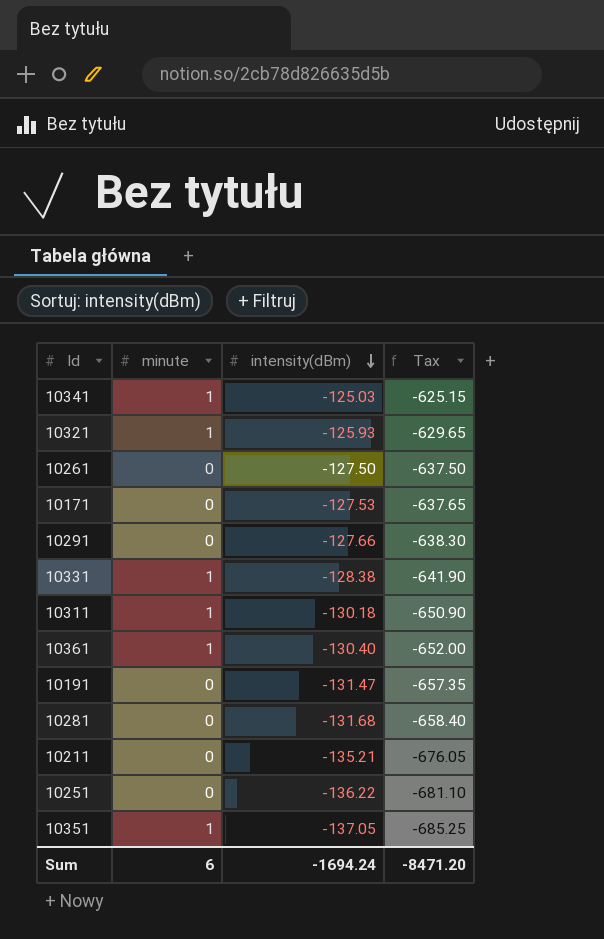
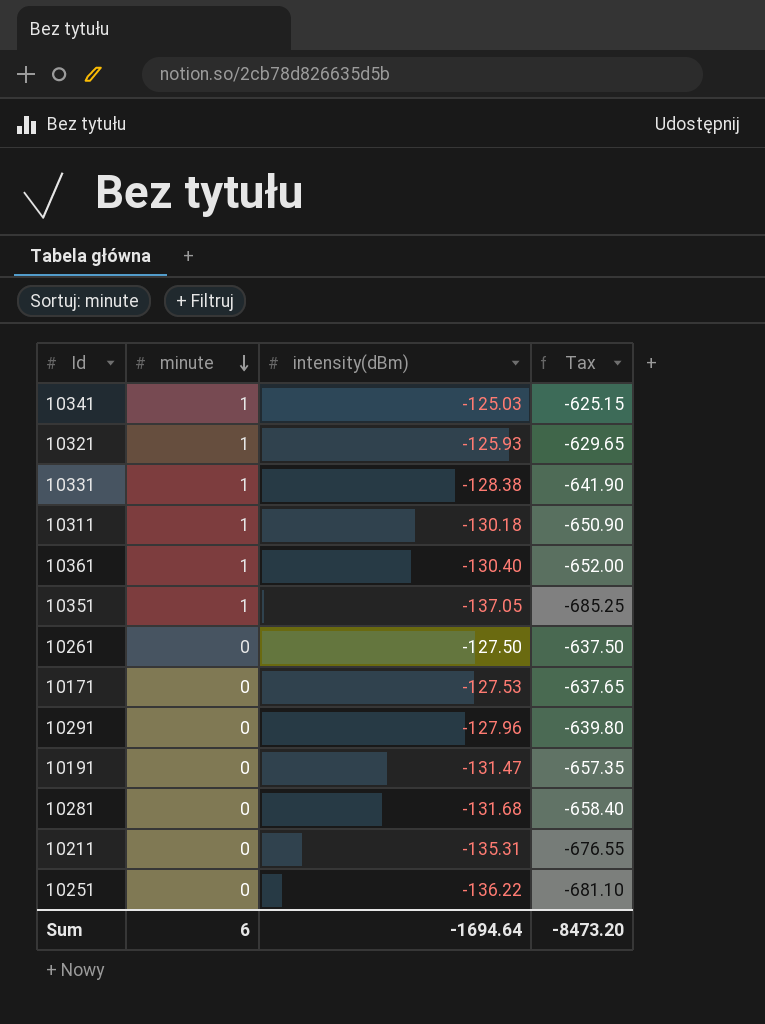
row order: intensity(dBm) descending -> minute descending
10291 | intensity(dBm): -127.66 -> -127.96
10291 | Tax: -638.30 -> -639.80
10211 | intensity(dBm): -135.21 -> -135.31
10211 | Tax: -676.05 -> -676.55
Sum | intensity(dBm): -1694.24 -> -1694.64
Sum | Tax: -8471.20 -> -8473.20

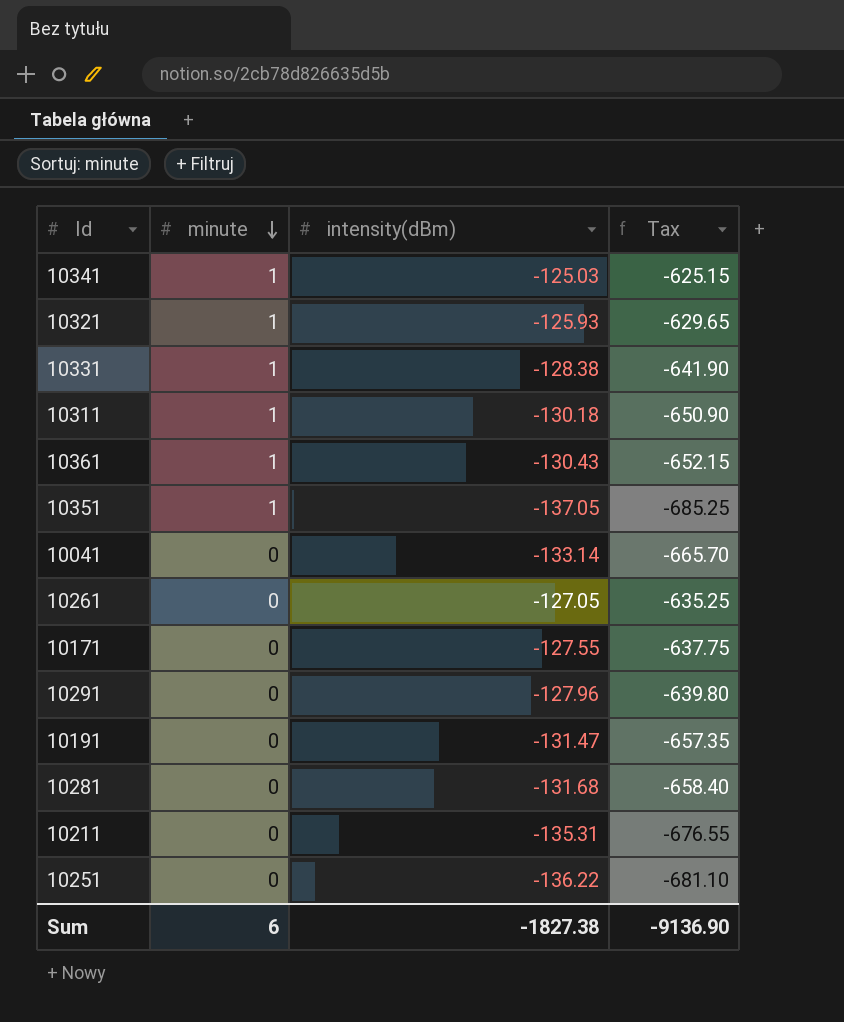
10361 | intensity(dBm): -130.40 -> -130.43
10361 | Tax: -652.00 -> -652.15
row 10041: none -> 0 | -133.14 | -665.70
10261 | intensity(dBm): -127.50 -> -127.05
10261 | Tax: -637.50 -> -635.25
10171 | intensity(dBm): -127.53 -> -127.55
10171 | Tax: -637.65 -> -637.75
Sum | intensity(dBm): -1694.64 -> -1827.38
Sum | Tax: -8473.20 -> -9136.90

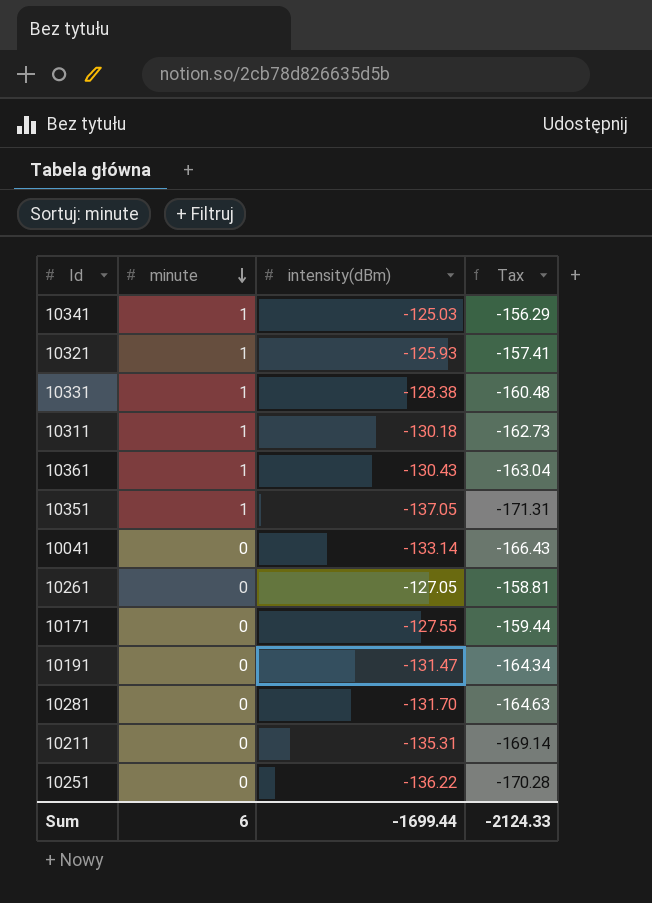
column Tax | formula: [intensity(dBm)] * 5 -> [intensity(dBm)] * 1.25
row 10291: 0 | -127.96 | -639.80 -> none
10281 | intensity(dBm): -131.68 -> -131.70
Sum | intensity(dBm): -1827.38 -> -1699.44
Sum | Tax: -9136.90 -> -2124.33

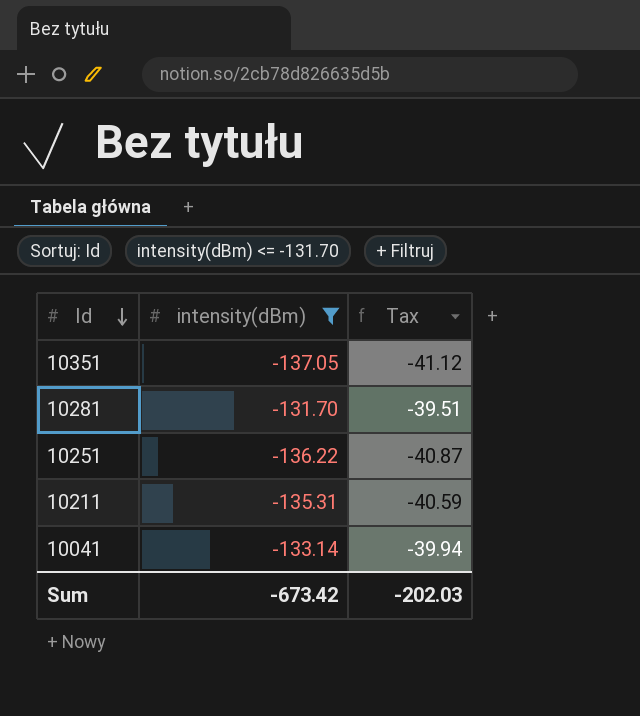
filter: none -> intensity(dBm) <= -131.70
row order: minute descending -> Id descending
column minute | position: 2 -> none
column Tax | formula: [intensity(dBm)] * 1.25 -> [intensity(dBm)] * 0.3
Sum | intensity(dBm): -1699.44 -> -673.42
Sum | Tax: -2124.33 -> -202.03

